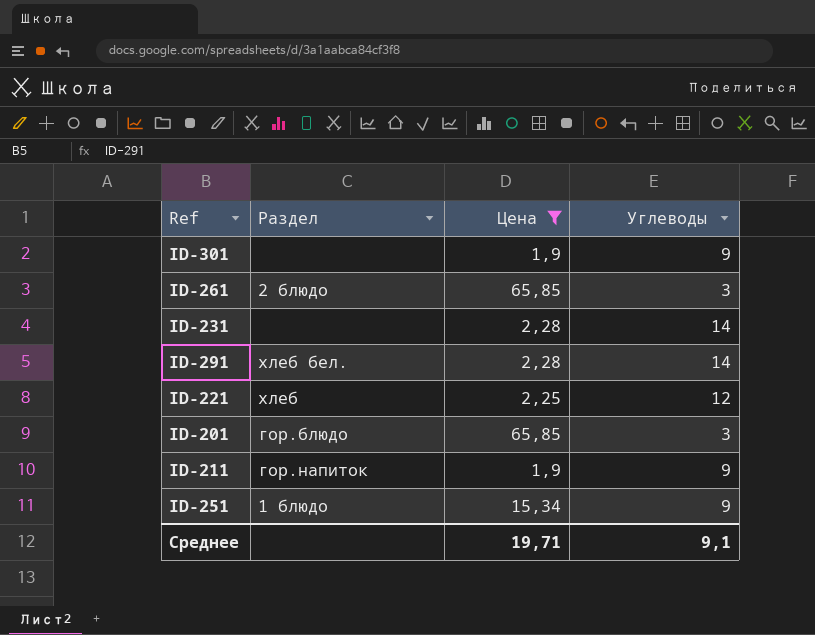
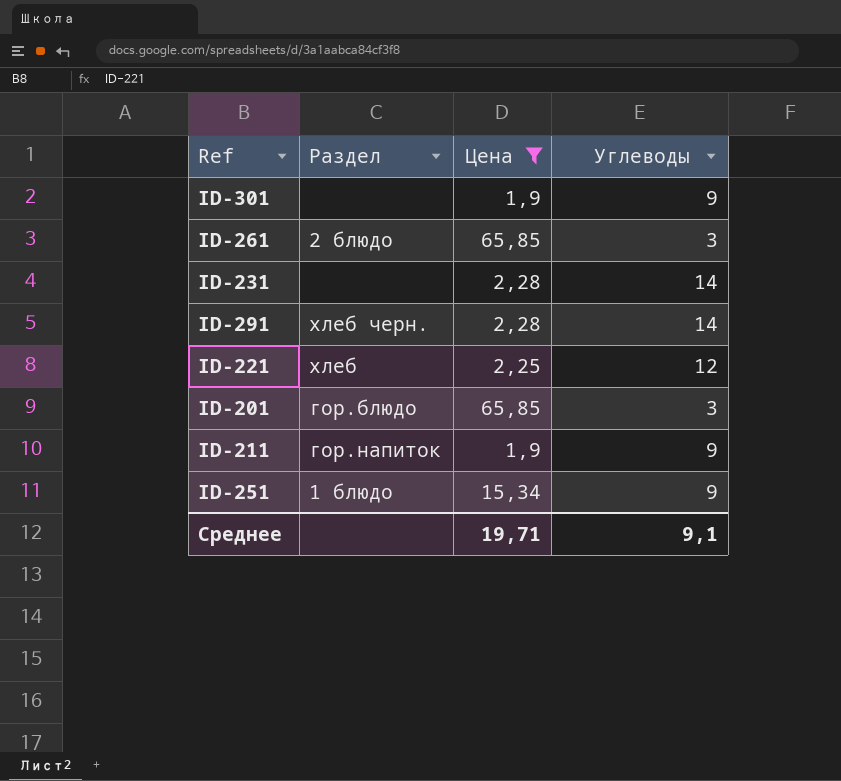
ID-291 | Раздел: хлеб бел. -> хлеб черн.

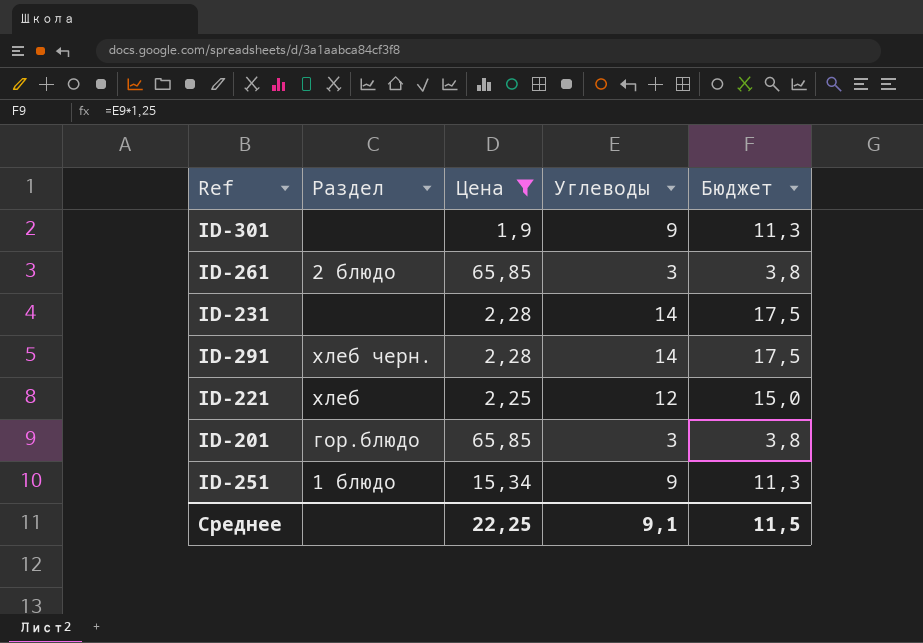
column Бюджет | formula: none -> [Углеводы] * 1,25
row ID-211: гор.напиток | 1,9 | 9 -> none
Среднее | Цена: 19,71 -> 22,25

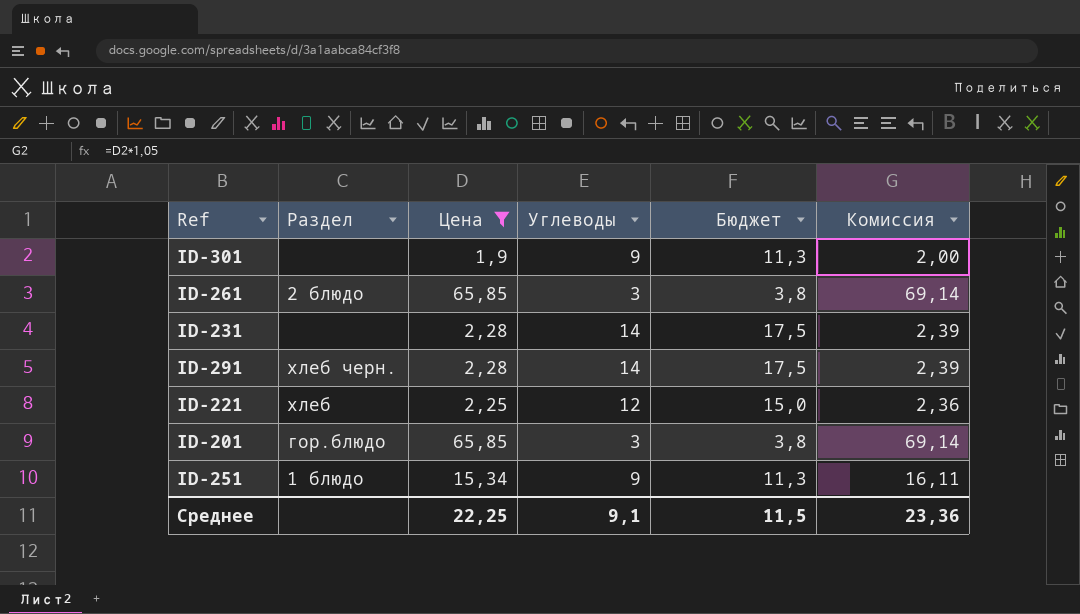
column Комиссия | formula: none -> [Цена] * 1,05

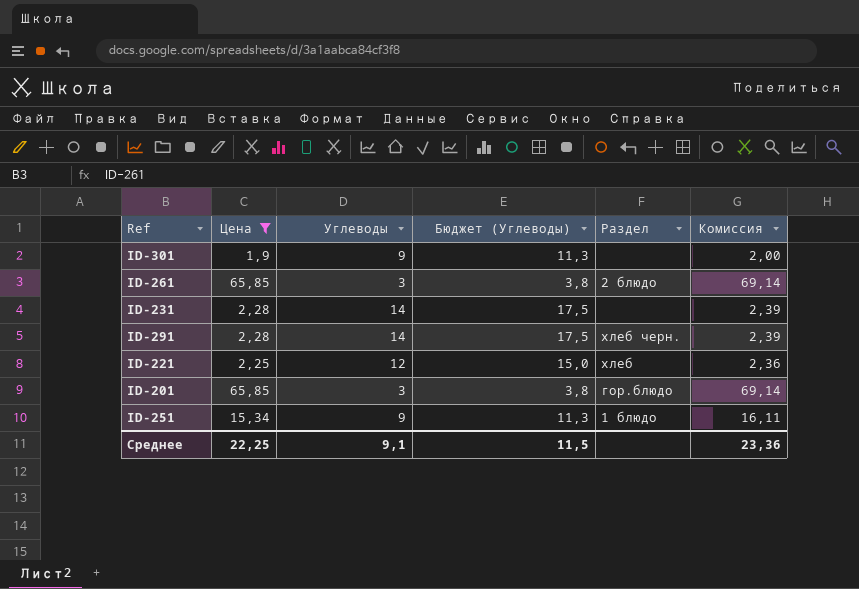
column name: Бюджет -> Бюджет (Углеводы)
column Раздел | position: 2 -> 5

